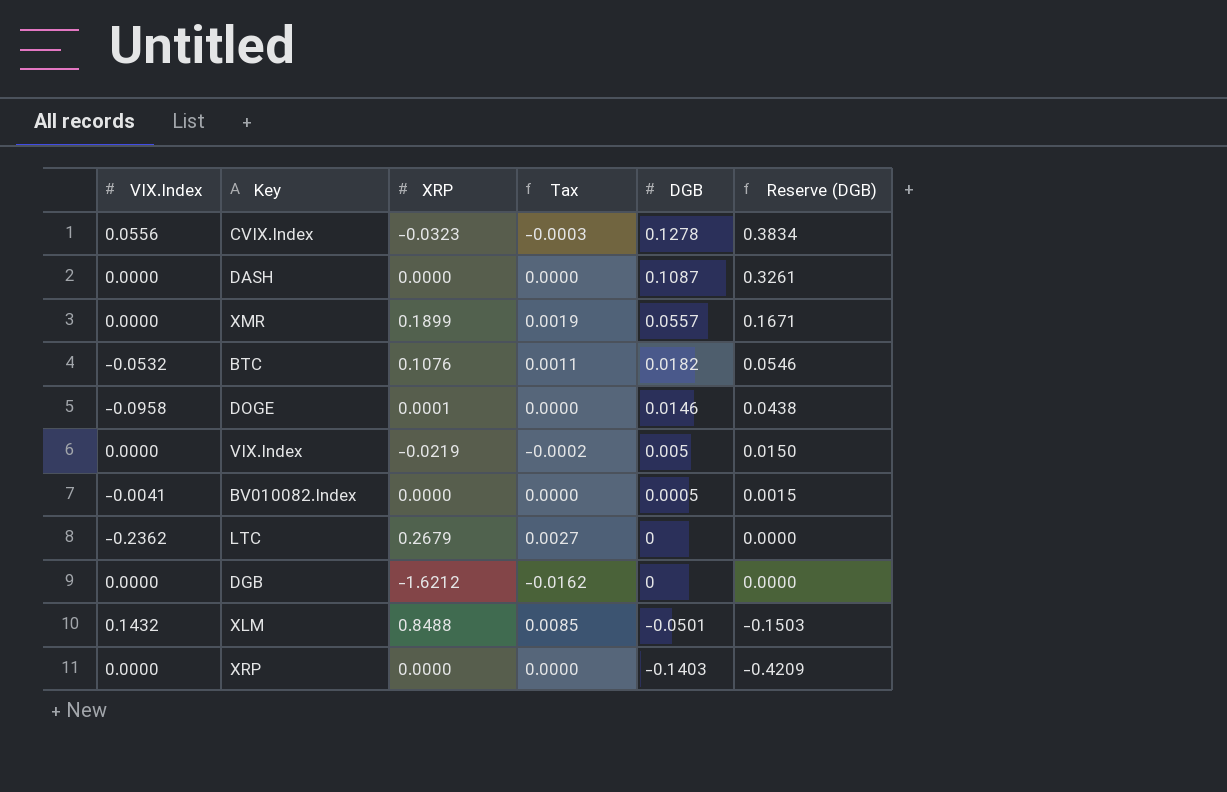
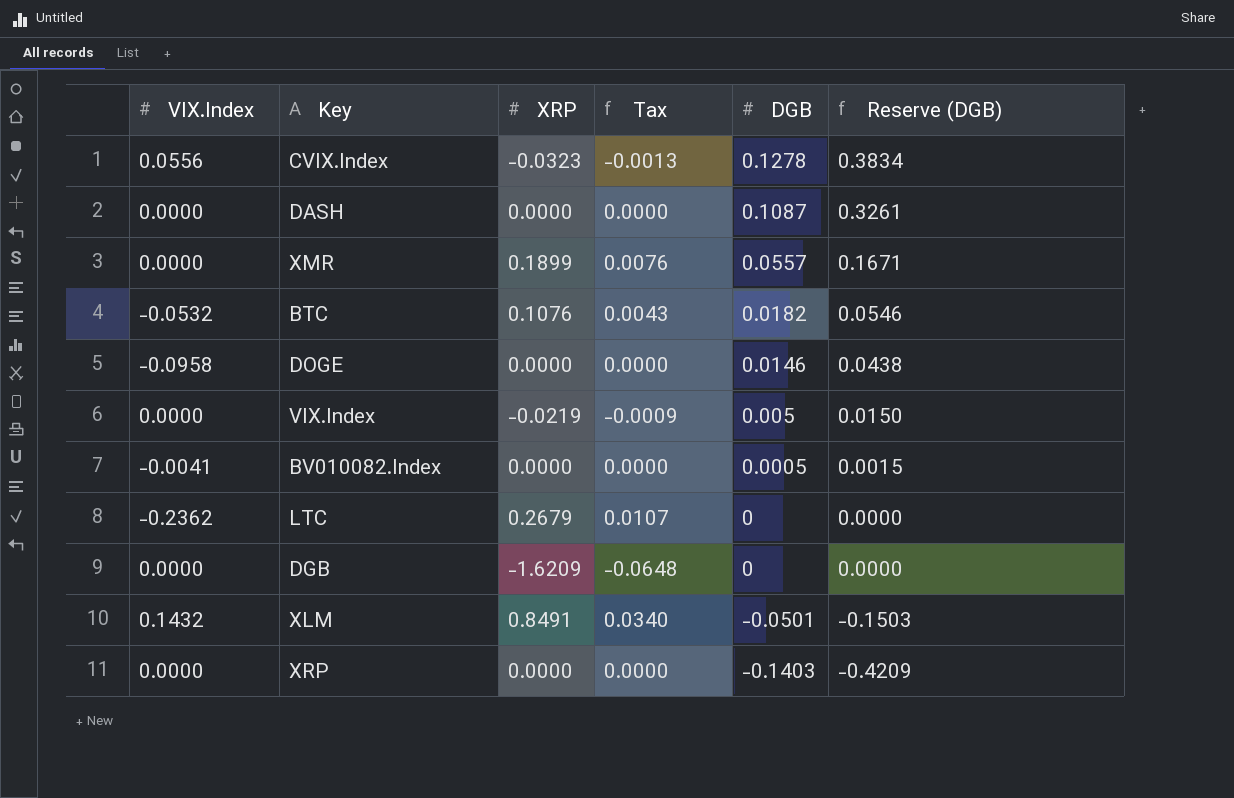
column Tax | formula: [XRP] * 0.01 -> [XRP] * 0.04
DOGE | XRP: 0.0001 -> 0.0000
DGB | XRP: -1.6212 -> -1.6209
XLM | XRP: 0.8488 -> 0.8491

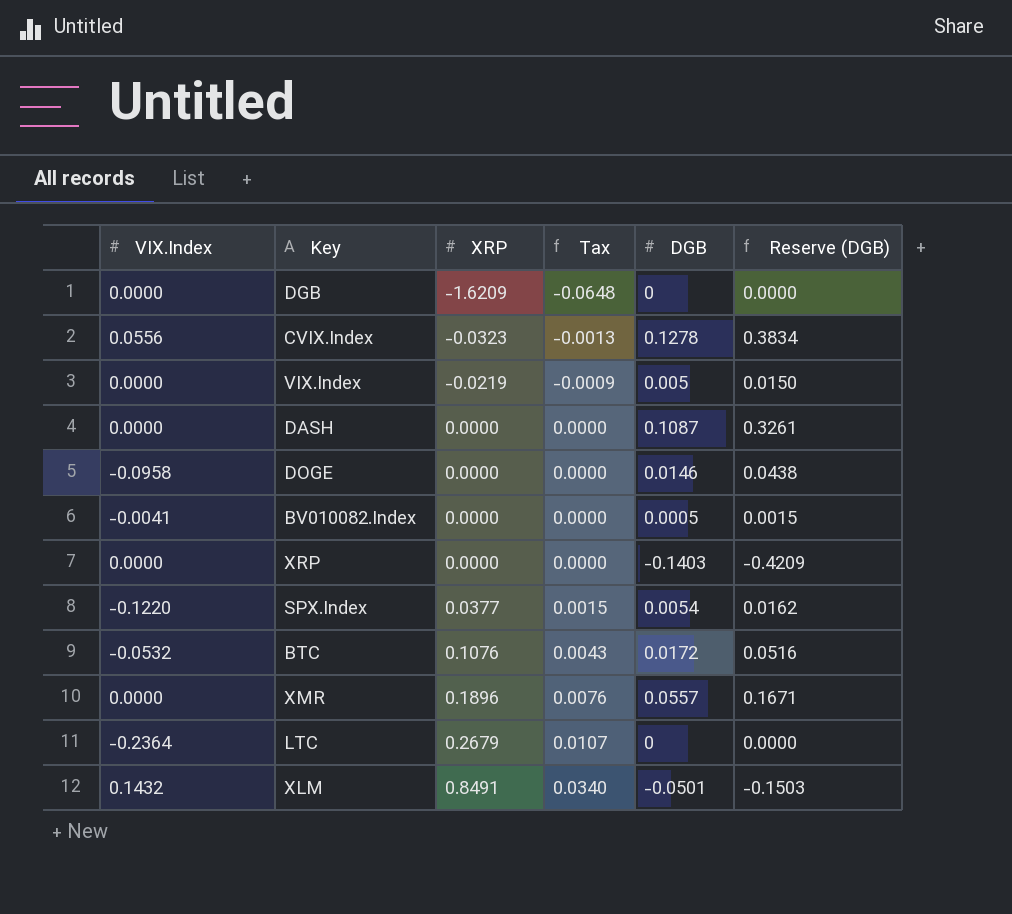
row order: DGB descending -> XRP ascending
row SPX.Index: none -> -0.1220 | 0.0377 | 0.0015 | 0.0054 | 0.0162
BTC | DGB: 0.0182 -> 0.0172
BTC | Reserve (DGB): 0.0546 -> 0.0516
XMR | XRP: 0.1899 -> 0.1896
LTC | VIX.Index: -0.2362 -> -0.2364

